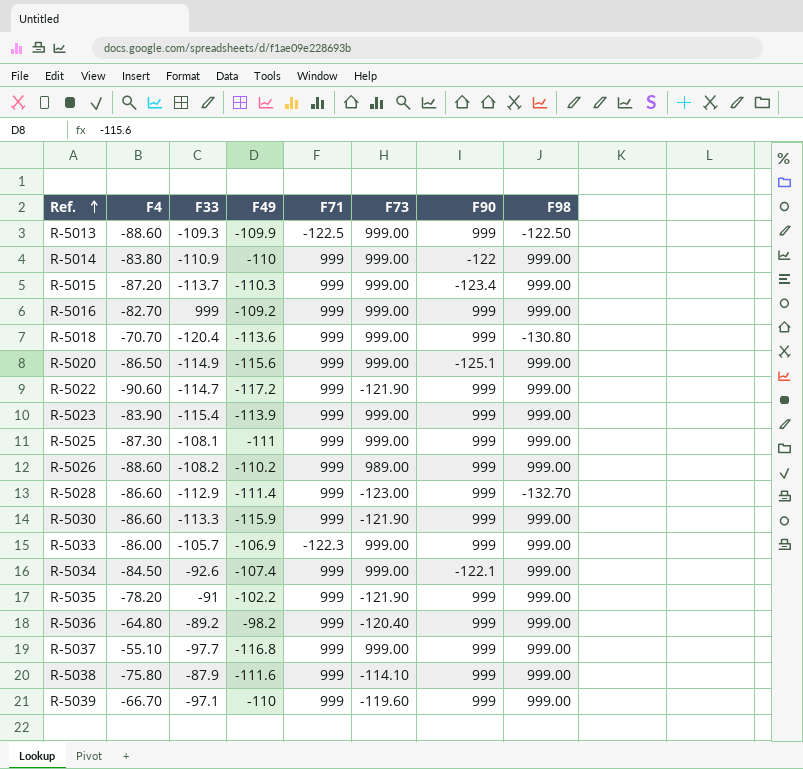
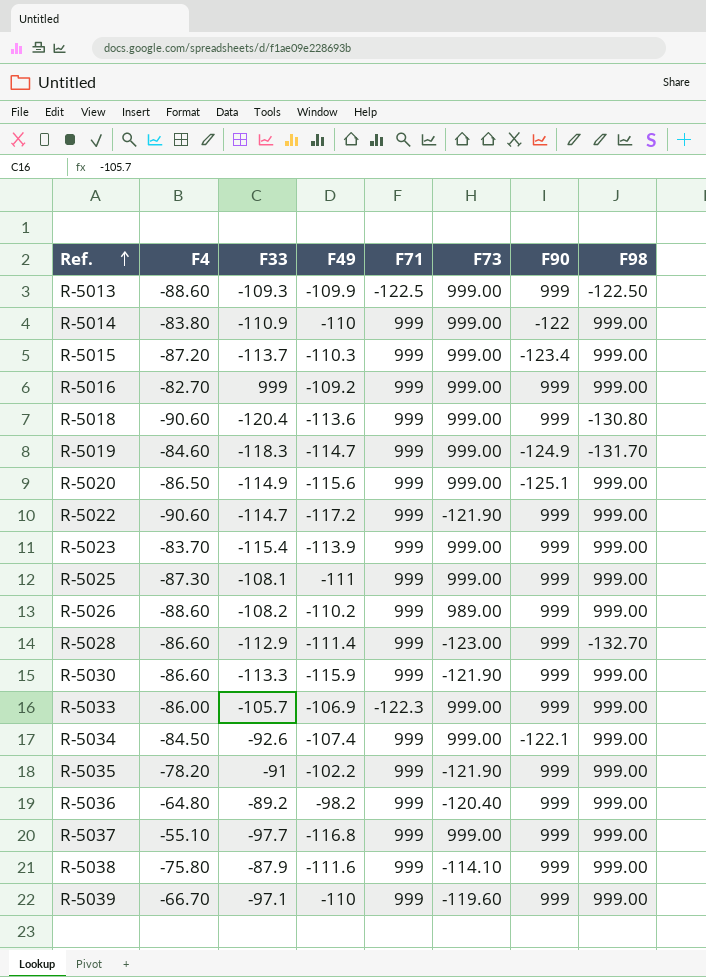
R-5018 | F4: -70.70 -> -90.60
row R-5019: none -> -84.60 | -118.3 | -114.7 | 999 | 999.00 | -124.9 | -131.70
R-5023 | F4: -83.90 -> -83.70

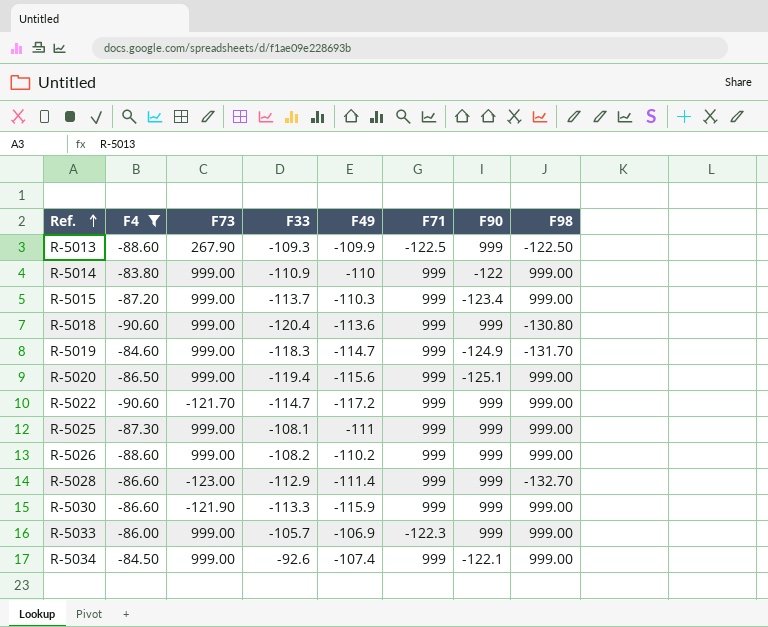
filter: none -> F4 <= -83.80
column F73 | position: 6 -> 3
R-5013 | F73: 999.00 -> 267.90
R-5020 | F33: -114.9 -> -119.4
R-5022 | F73: -121.90 -> -121.70
R-5026 | F73: 989.00 -> 999.00

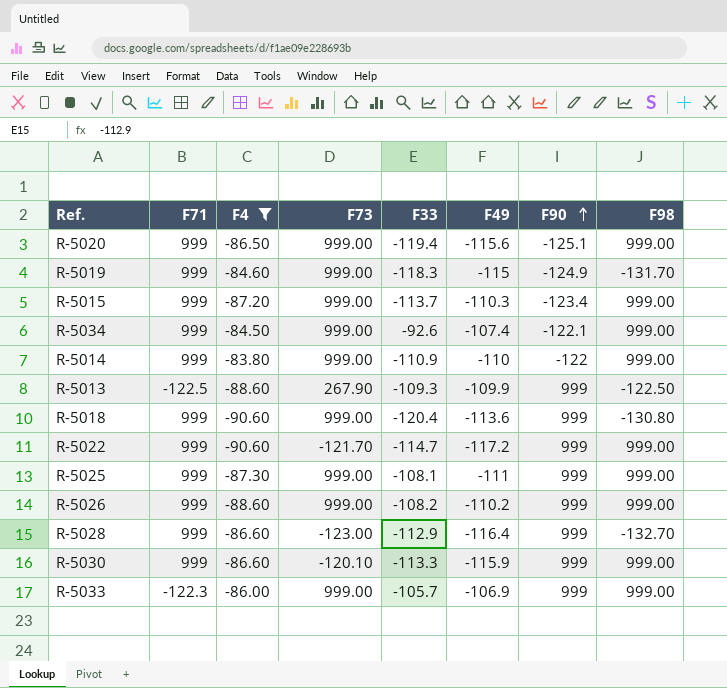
row order: Ref. ascending -> F90 ascending
column F71 | position: 6 -> 2
R-5019 | F49: -114.7 -> -115
R-5028 | F49: -111.4 -> -116.4
R-5030 | F73: -121.90 -> -120.10

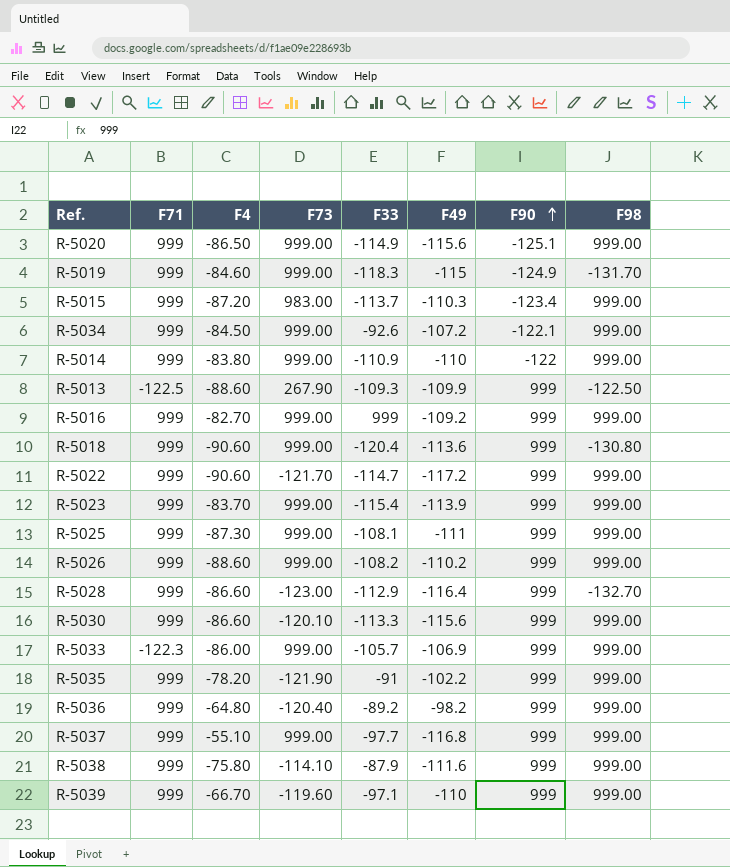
filter: F4 <= -83.80 -> none
R-5020 | F33: -119.4 -> -114.9
R-5015 | F73: 999.00 -> 983.00
R-5034 | F49: -107.4 -> -107.2
R-5030 | F49: -115.9 -> -115.6

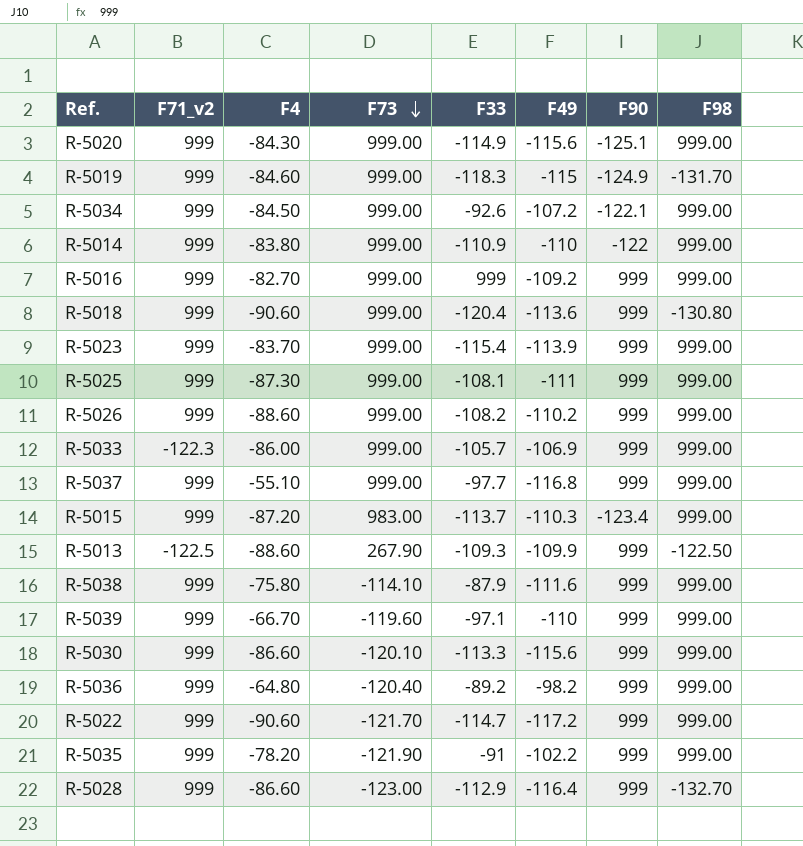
row order: F90 ascending -> F73 descending
column name: F71 -> F71_v2
R-5020 | F4: -86.50 -> -84.30

